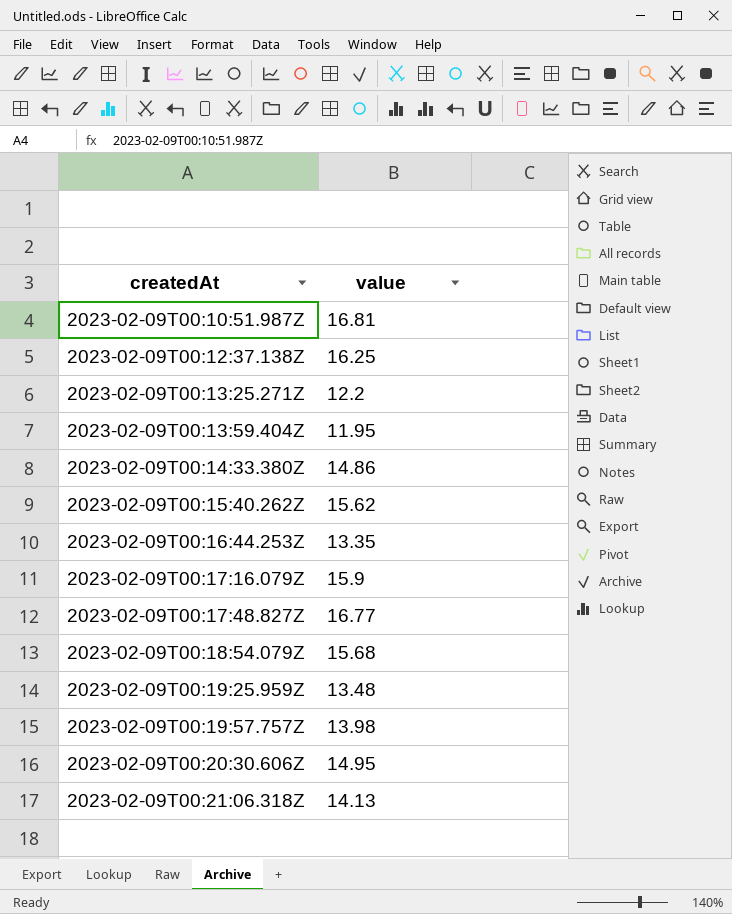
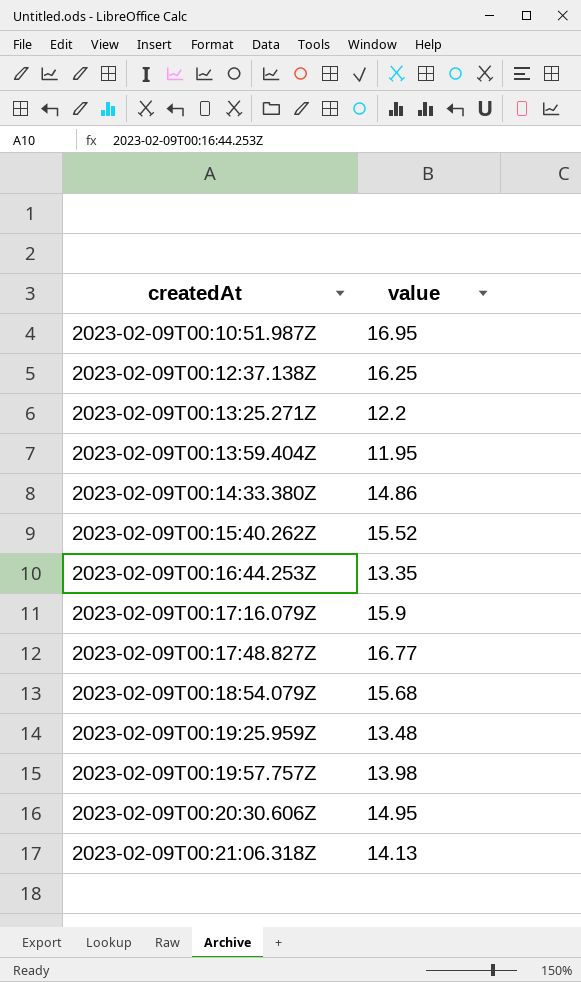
2023-02-09T00:10:51.987Z | value: 16.81 -> 16.95
2023-02-09T00:15:40.262Z | value: 15.62 -> 15.52

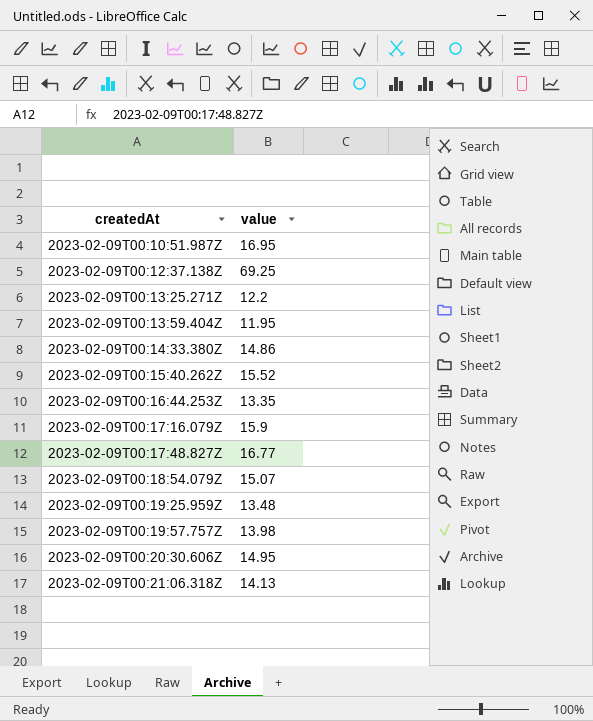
2023-02-09T00:12:37.138Z | value: 16.25 -> 69.25
2023-02-09T00:18:54.079Z | value: 15.68 -> 15.07

